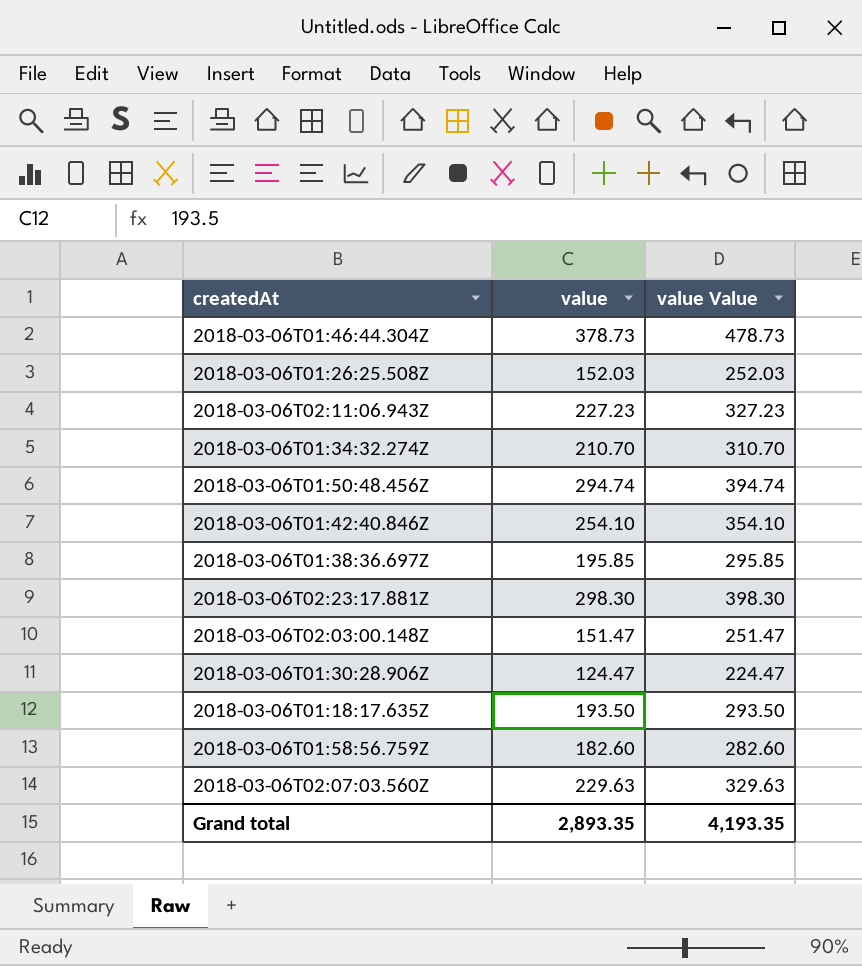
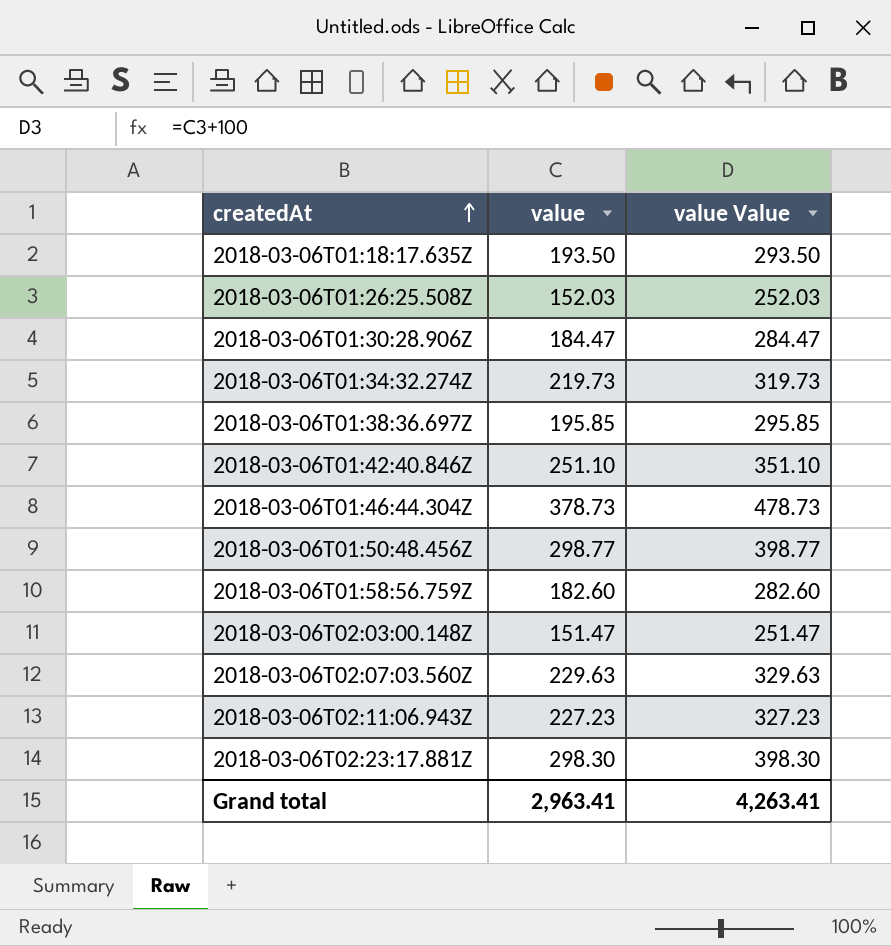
row order: none -> createdAt ascending
2018-03-06T01:30:28.906Z | value: 124.47 -> 184.47
2018-03-06T01:30:28.906Z | value Value: 224.47 -> 284.47
2018-03-06T01:34:32.274Z | value: 210.70 -> 219.73
2018-03-06T01:34:32.274Z | value Value: 310.70 -> 319.73
2018-03-06T01:42:40.846Z | value: 254.10 -> 251.10
2018-03-06T01:42:40.846Z | value Value: 354.10 -> 351.10
2018-03-06T01:50:48.456Z | value: 294.74 -> 298.77
2018-03-06T01:50:48.456Z | value Value: 394.74 -> 398.77
Grand total | value: 2,893.35 -> 2,963.41
Grand total | value Value: 4,193.35 -> 4,263.41

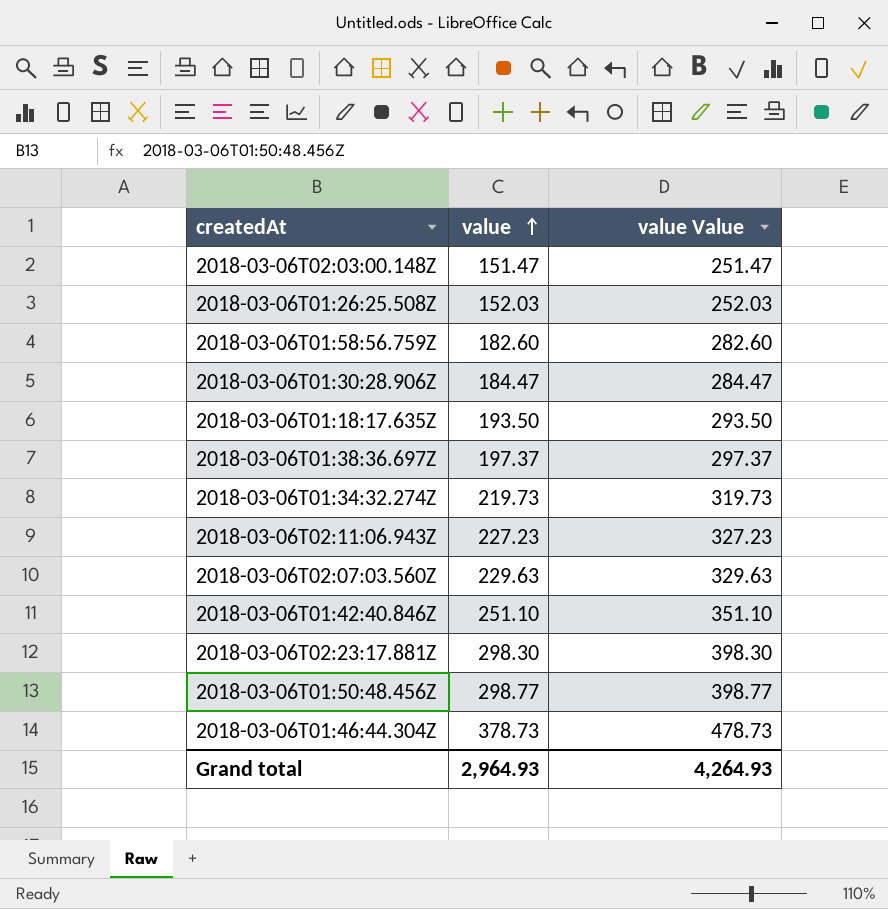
row order: createdAt ascending -> value ascending
2018-03-06T01:38:36.697Z | value: 195.85 -> 197.37
2018-03-06T01:38:36.697Z | value Value: 295.85 -> 297.37
Grand total | value: 2,963.41 -> 2,964.93
Grand total | value Value: 4,263.41 -> 4,264.93

